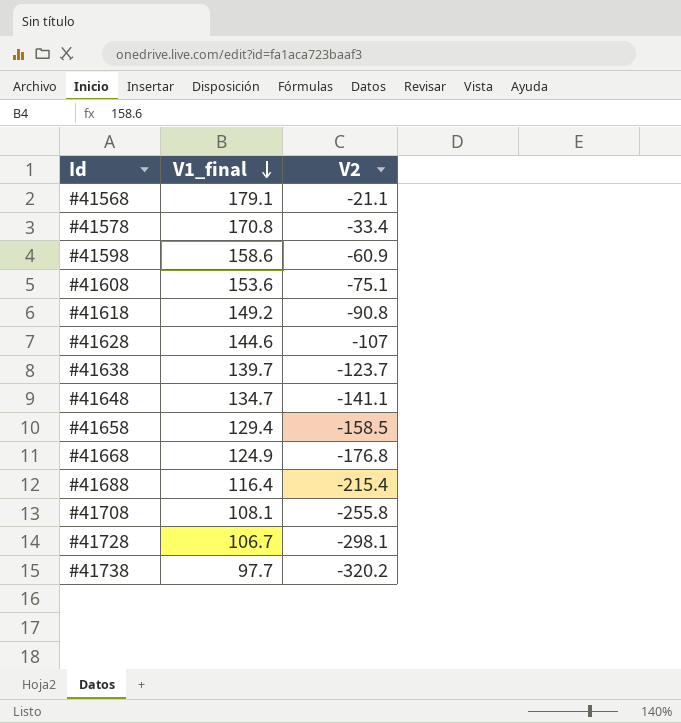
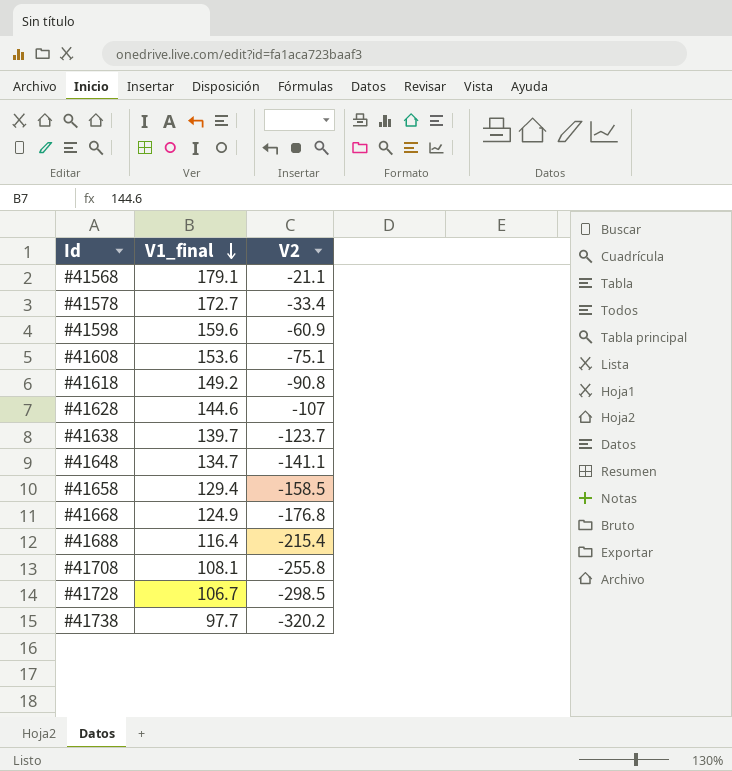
#41578 | V1_final: 170.8 -> 172.7
#41598 | V1_final: 158.6 -> 159.6
#41728 | V2: -298.1 -> -298.5

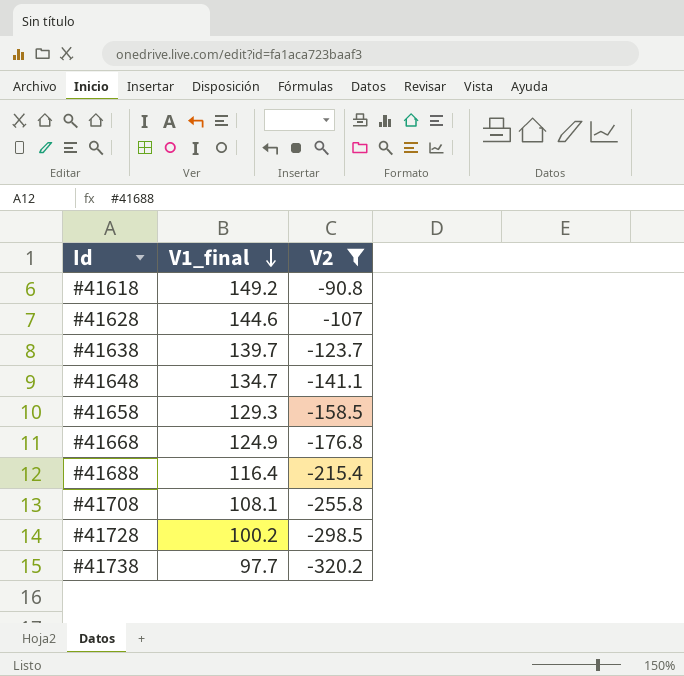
filter: none -> V2 <= -90.8
#41658 | V1_final: 129.4 -> 129.3
#41728 | V1_final: 106.7 -> 100.2

